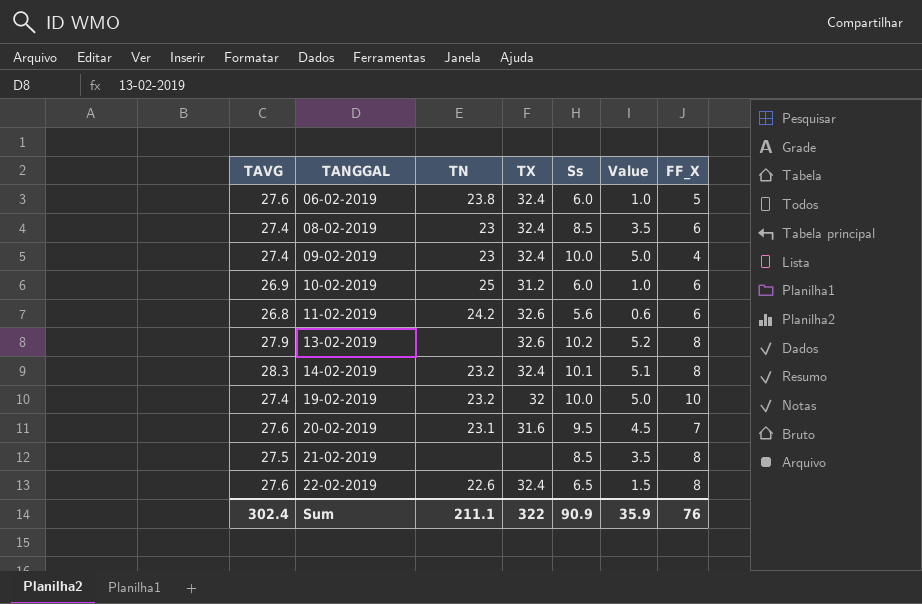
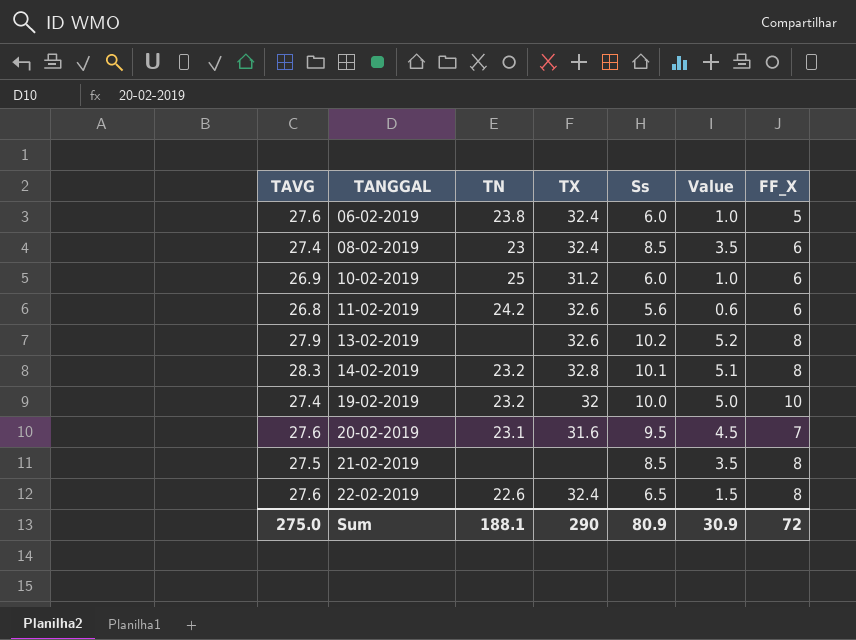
row 09-02-2019: 27.4 | 23 | 32.4 | 10.0 | 5.0 | 4 -> none
14-02-2019 | TX: 32.4 -> 32.8
Sum | TAVG: 302.4 -> 275.0
Sum | TN: 211.1 -> 188.1
Sum | TX: 322 -> 290
Sum | Ss: 90.9 -> 80.9
Sum | Value: 35.9 -> 30.9
Sum | FF_X: 76 -> 72

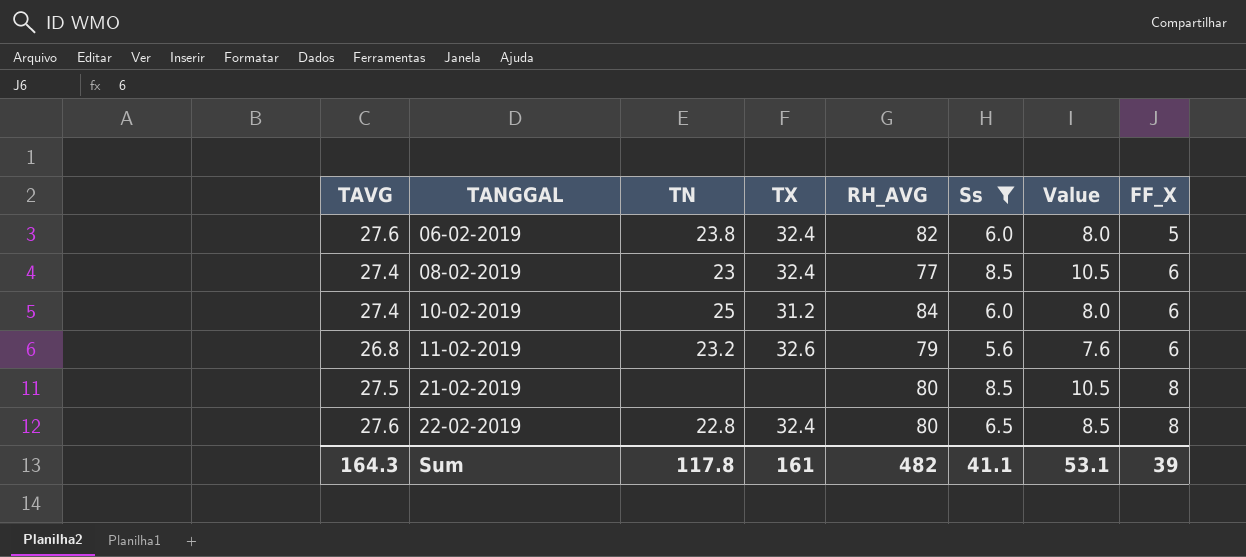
filter: none -> Ss <= 8.5
column RH_AVG | position: none -> 5
column Value | formula: [Ss] - 5 -> [Ss] + 2
10-02-2019 | TAVG: 26.9 -> 27.4
11-02-2019 | TN: 24.2 -> 23.2
22-02-2019 | TN: 22.6 -> 22.8
Sum | TAVG: 275.0 -> 164.3
Sum | TN: 188.1 -> 117.8
Sum | TX: 290 -> 161
Sum | Ss: 80.9 -> 41.1
Sum | Value: 30.9 -> 53.1
Sum | FF_X: 72 -> 39

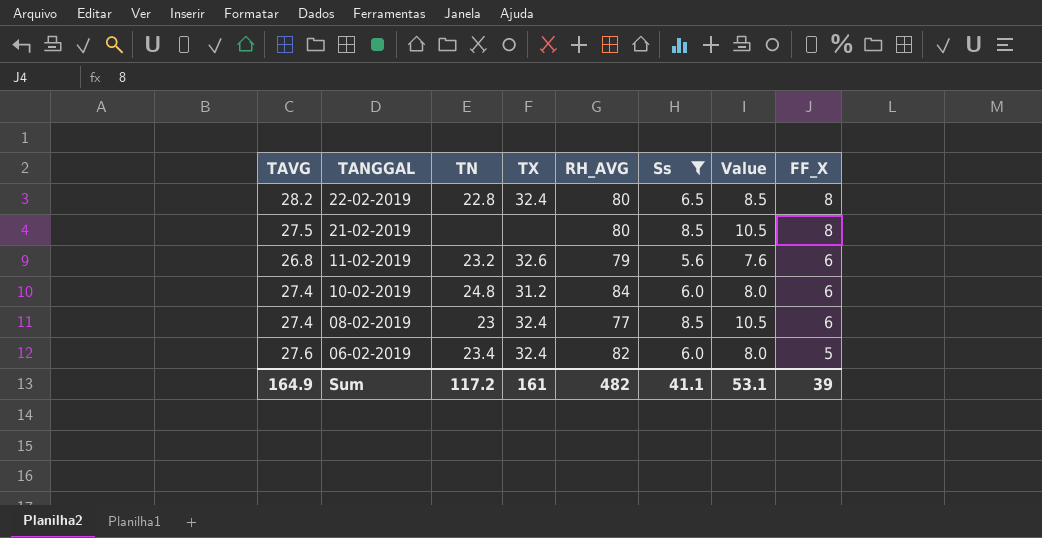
row order: TANGGAL ascending -> TANGGAL descending
22-02-2019 | TAVG: 27.6 -> 28.2
10-02-2019 | TN: 25 -> 24.8
06-02-2019 | TN: 23.8 -> 23.4
Sum | TAVG: 164.3 -> 164.9
Sum | TN: 117.8 -> 117.2

